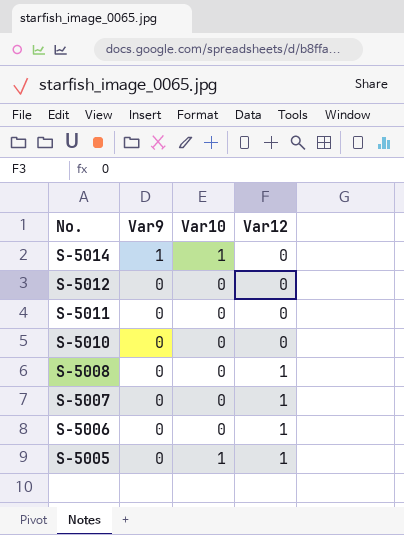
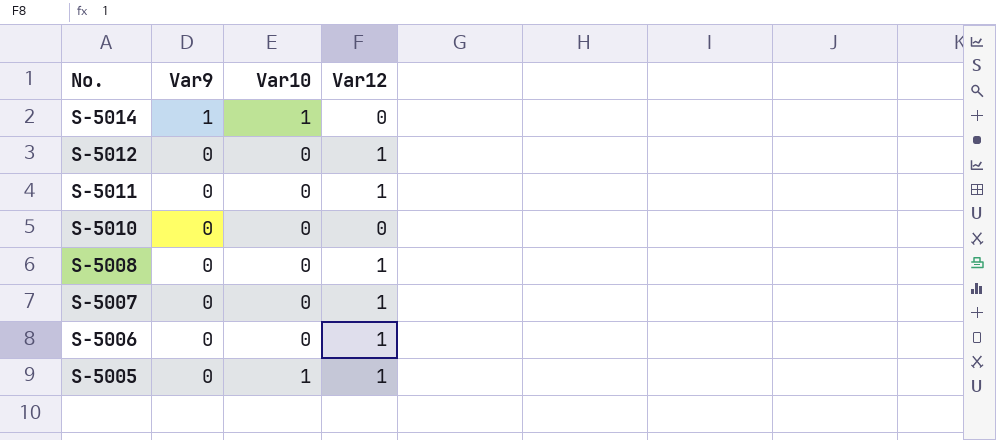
S-5012 | Var12: 0 -> 1
S-5011 | Var12: 0 -> 1

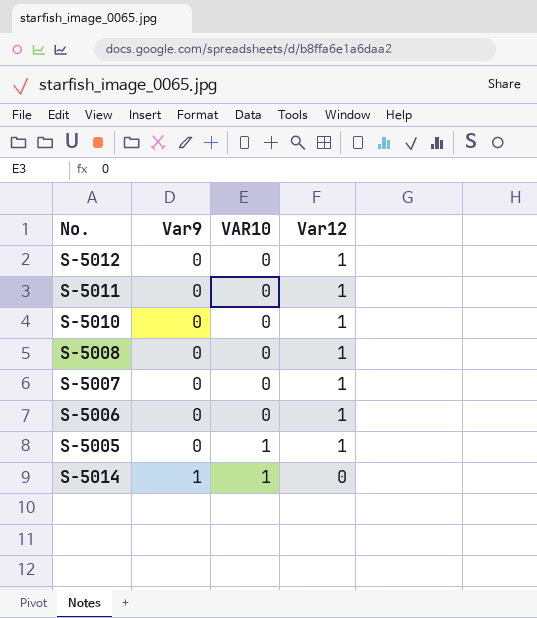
row order: No. descending -> Var9 ascending
column name: Var10 -> VAR10
S-5010 | Var12: 0 -> 1

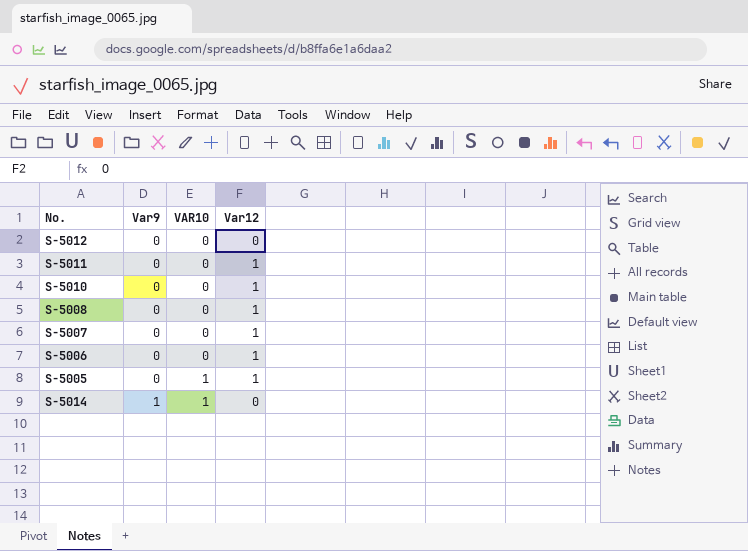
S-5012 | Var12: 1 -> 0

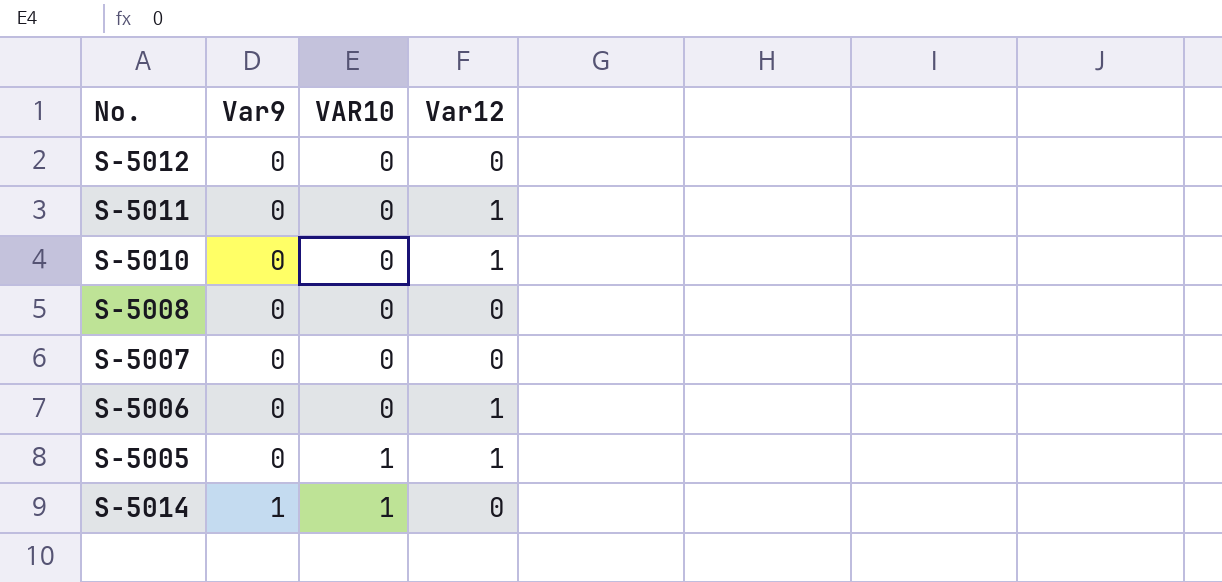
S-5008 | Var12: 1 -> 0
S-5007 | Var12: 1 -> 0

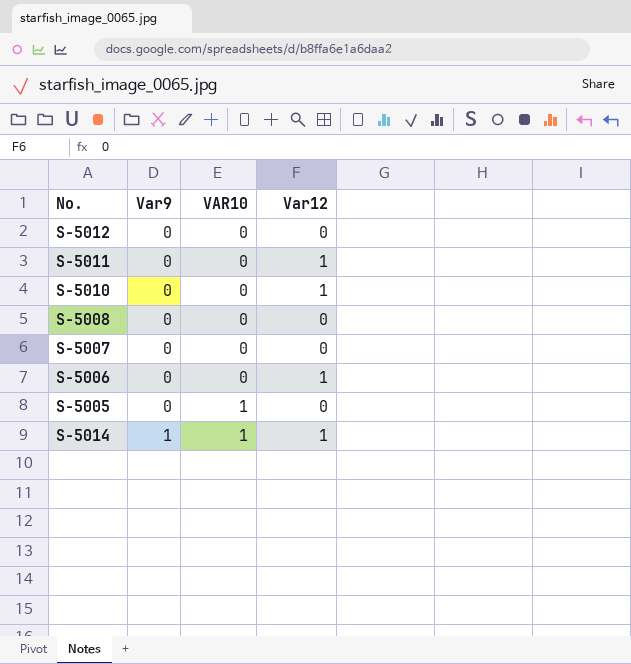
S-5005 | Var12: 1 -> 0
S-5014 | Var12: 0 -> 1

